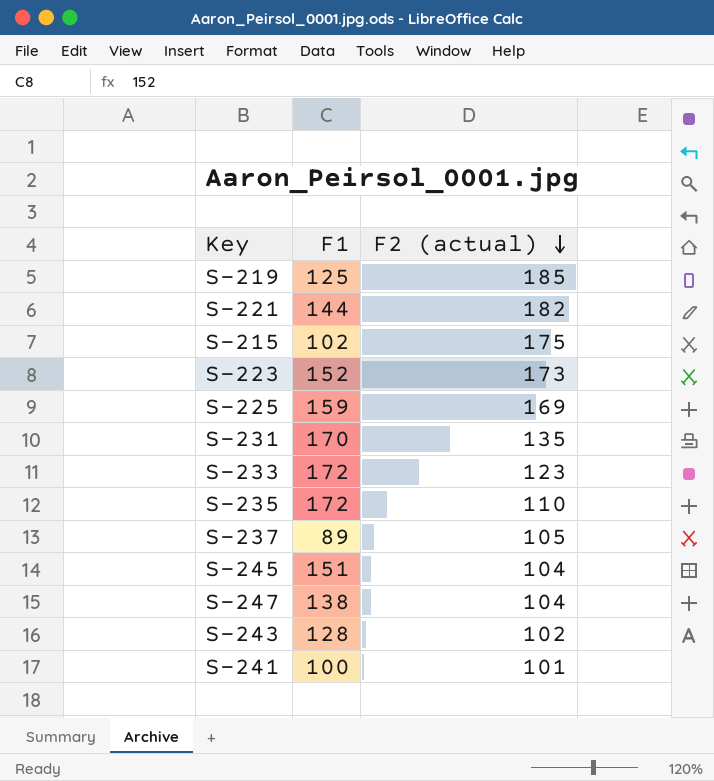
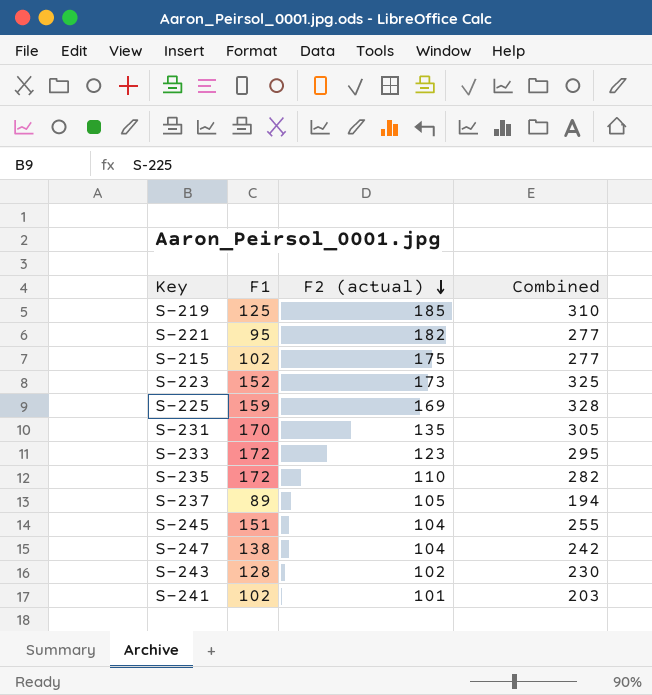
column Combined | formula: none -> [F1] + [F2 (actual)]
S-221 | F1: 144 -> 95
S-241 | F1: 100 -> 102

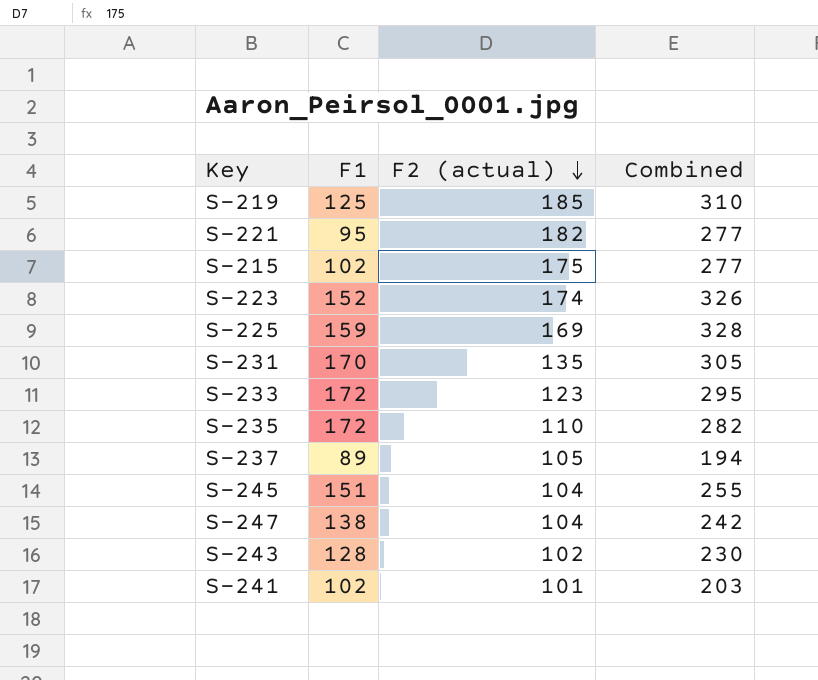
S-223 | F2 (actual): 173 -> 174
S-223 | Combined: 325 -> 326

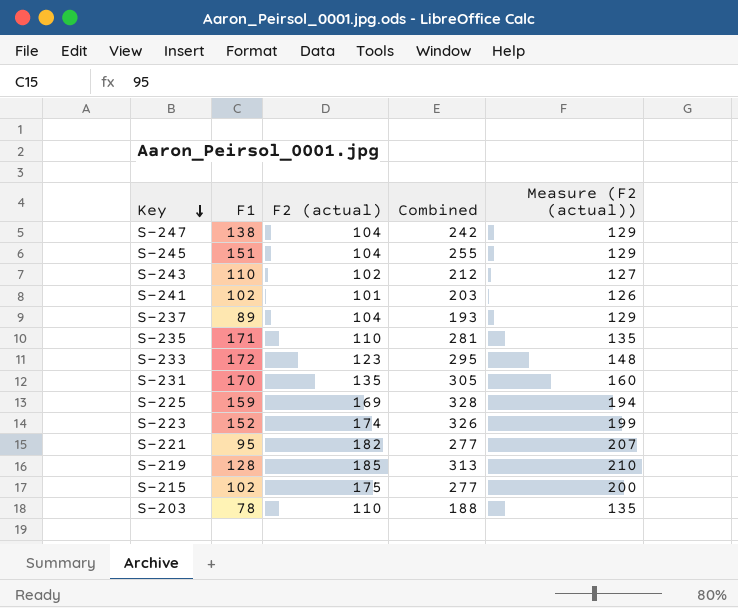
row order: F2 (actual) descending -> Key descending
column Measure (F2 (actual)) | formula: none -> [F2 (actual)] + 25
S-243 | F1: 128 -> 110
S-243 | Combined: 230 -> 212
S-237 | F2 (actual): 105 -> 104
S-237 | Combined: 194 -> 193
S-235 | F1: 172 -> 171
S-235 | Combined: 282 -> 281
S-219 | F1: 125 -> 128
S-219 | Combined: 310 -> 313
row S-203: none -> 78 | 110 | 188 | 135

